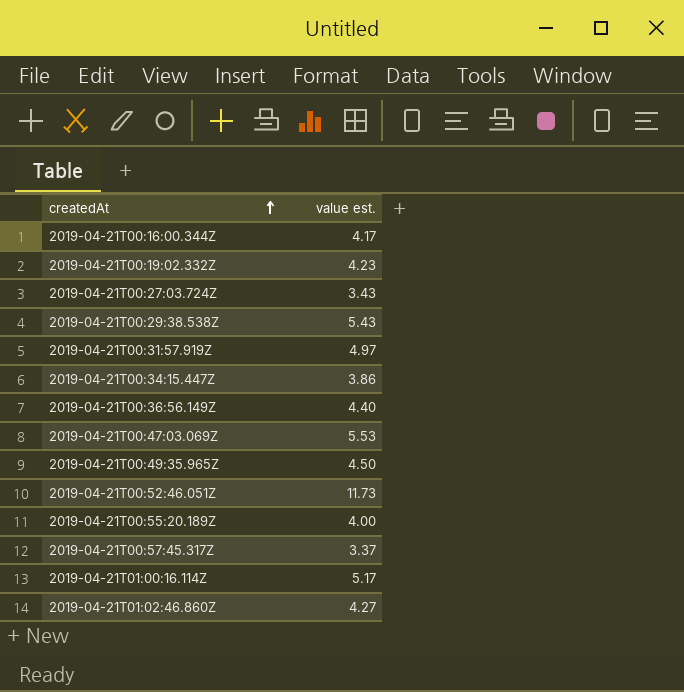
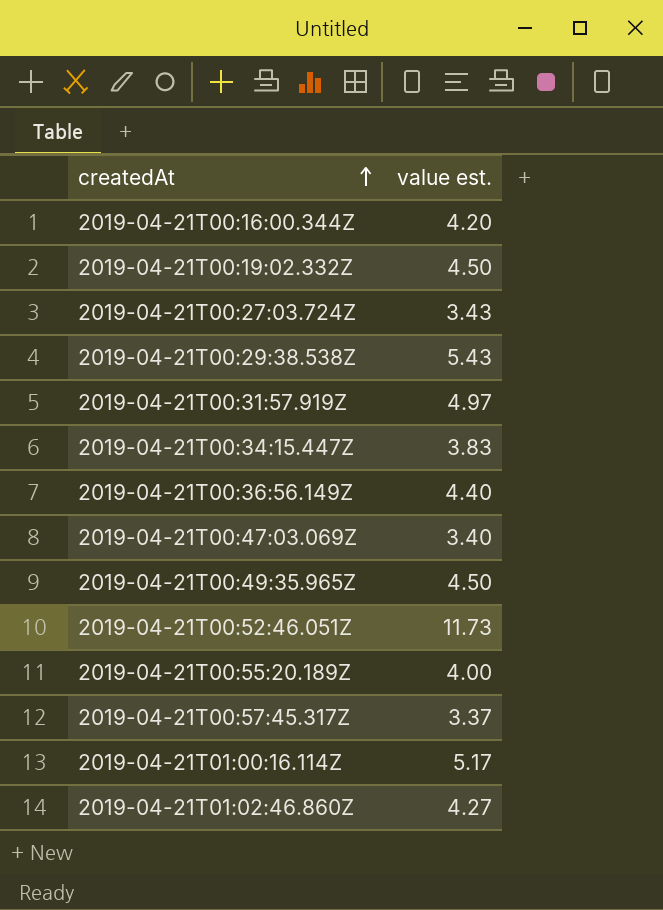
2019-04-21T00:16:00.344Z | value est.: 4.17 -> 4.20
2019-04-21T00:19:02.332Z | value est.: 4.23 -> 4.50
2019-04-21T00:34:15.447Z | value est.: 3.86 -> 3.83
2019-04-21T00:47:03.069Z | value est.: 5.53 -> 3.40

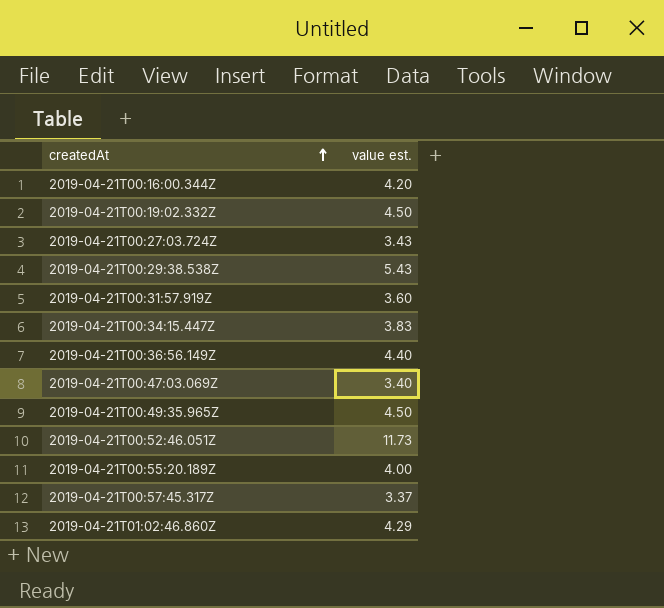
row 2019-04-21T01:00:16.114Z: 5.17 -> none
2019-04-21T00:31:57.919Z | value est.: 4.97 -> 3.60
2019-04-21T01:02:46.860Z | value est.: 4.27 -> 4.29

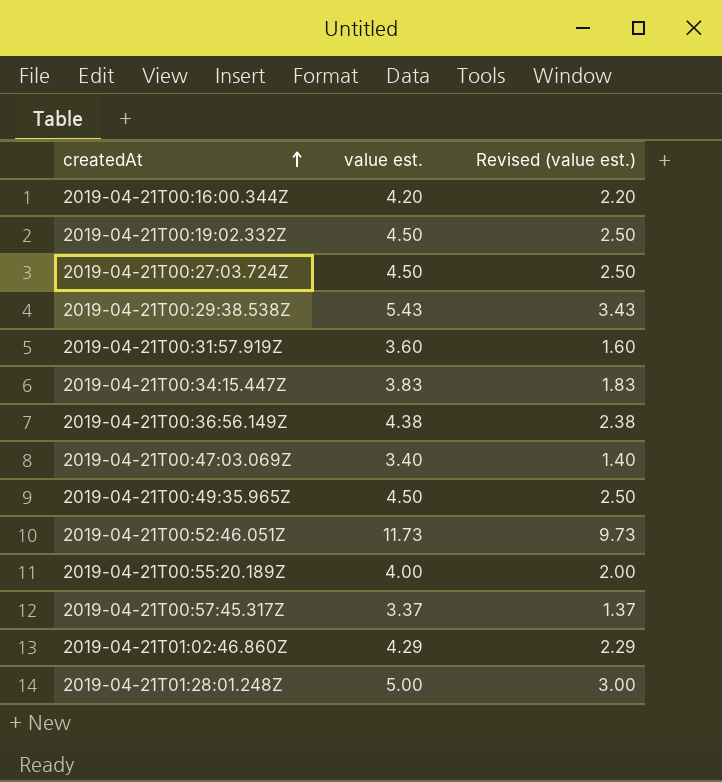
column Revised (value est.) | formula: none -> [value est.] - 2
2019-04-21T00:27:03.724Z | value est.: 3.43 -> 4.50
2019-04-21T00:36:56.149Z | value est.: 4.40 -> 4.38
row 2019-04-21T01:28:01.248Z: none -> 5.00 | 3.00

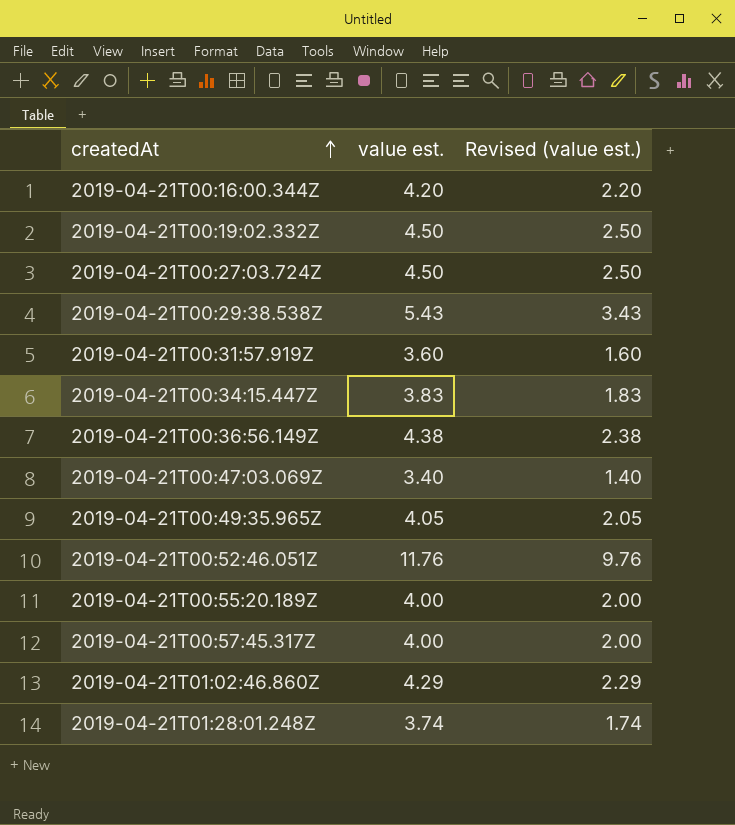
2019-04-21T00:49:35.965Z | value est.: 4.50 -> 4.05
2019-04-21T00:49:35.965Z | Revised (value est.): 2.50 -> 2.05
2019-04-21T00:52:46.051Z | value est.: 11.73 -> 11.76
2019-04-21T00:52:46.051Z | Revised (value est.): 9.73 -> 9.76
2019-04-21T00:57:45.317Z | value est.: 3.37 -> 4.00
2019-04-21T00:57:45.317Z | Revised (value est.): 1.37 -> 2.00
2019-04-21T01:28:01.248Z | value est.: 5.00 -> 3.74
2019-04-21T01:28:01.248Z | Revised (value est.): 3.00 -> 1.74

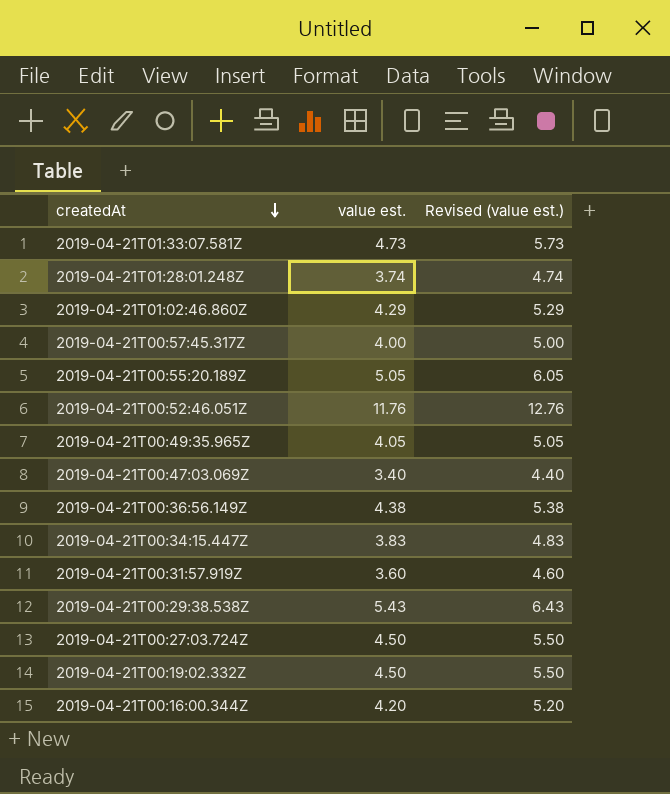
row order: createdAt ascending -> createdAt descending
column Revised (value est.) | formula: [value est.] - 2 -> [value est.] + 1
row 2019-04-21T01:33:07.581Z: none -> 4.73 | 5.73
2019-04-21T00:55:20.189Z | value est.: 4.00 -> 5.05

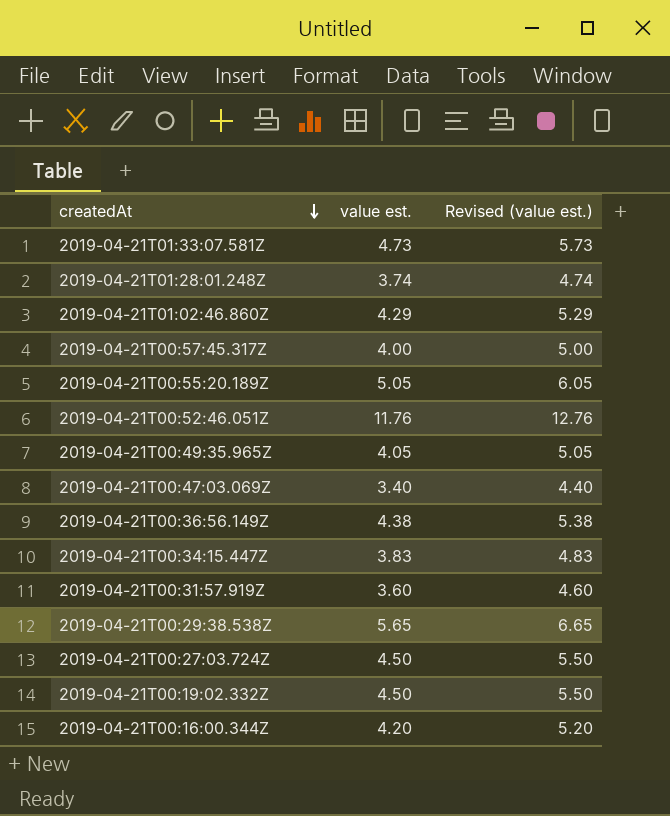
2019-04-21T00:29:38.538Z | value est.: 5.43 -> 5.65
2019-04-21T00:29:38.538Z | Revised (value est.): 6.43 -> 6.65

